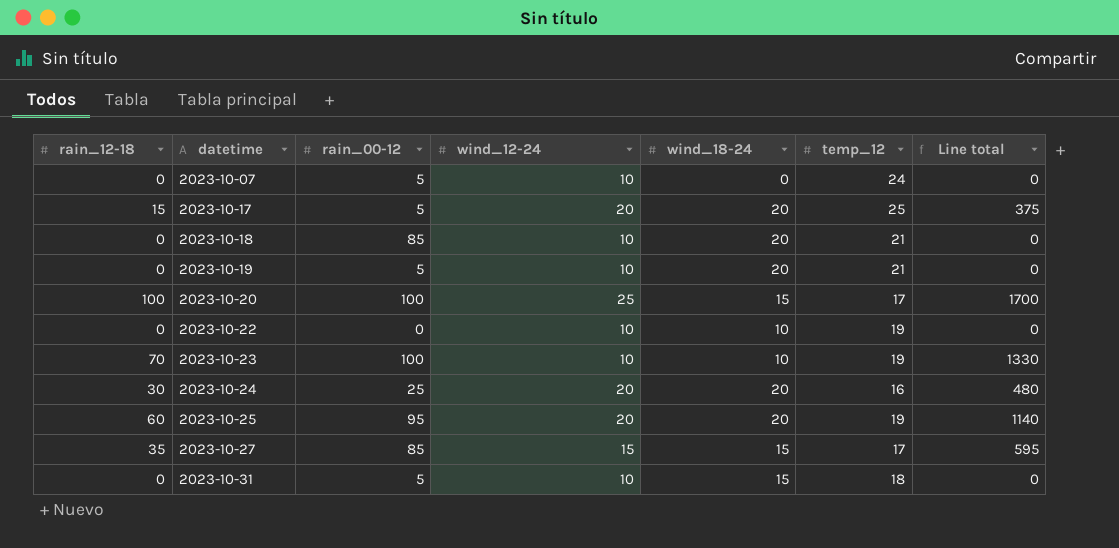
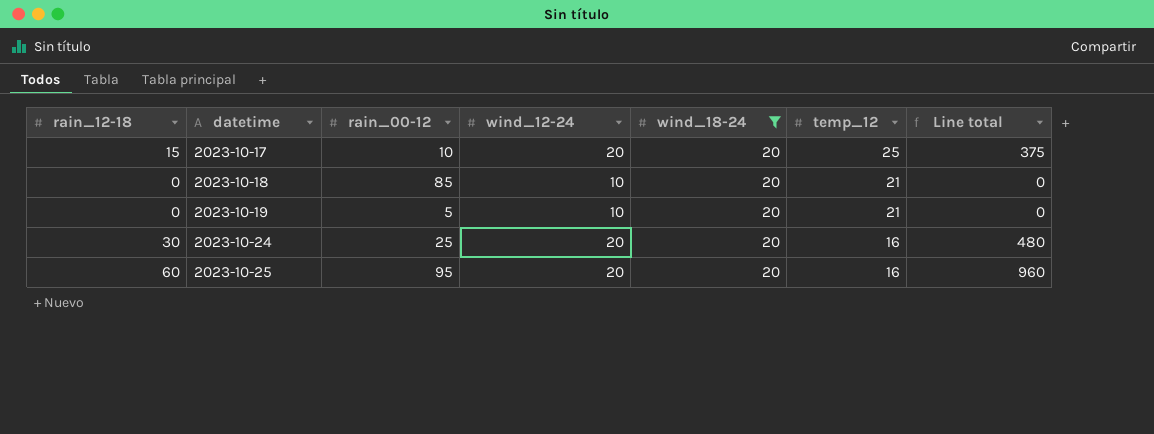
filter: none -> wind_18-24 = 20
2023-10-17 | rain_00-12: 5 -> 10
2023-10-25 | temp_12: 19 -> 16
2023-10-25 | Line total: 1140 -> 960

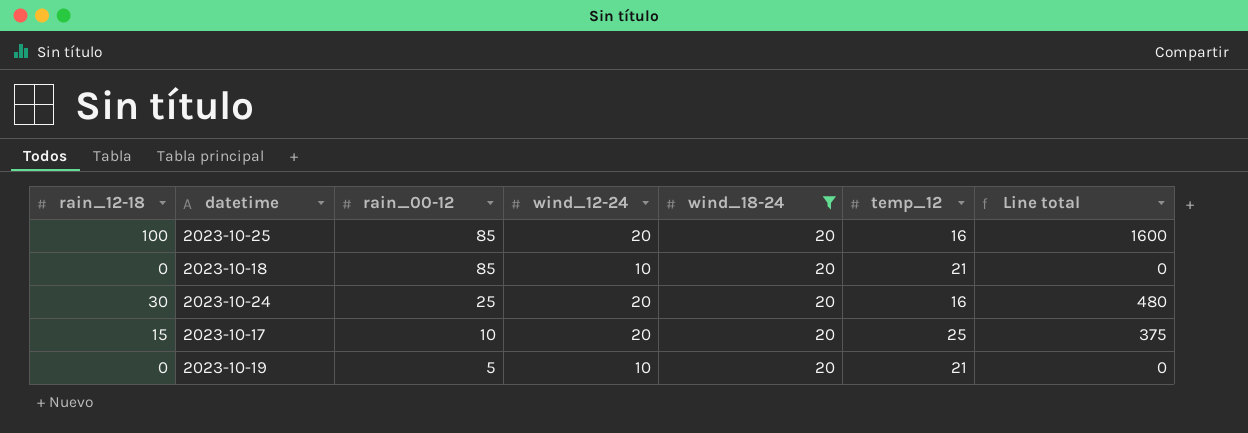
row order: datetime ascending -> rain_00-12 descending
2023-10-25 | rain_12-18: 60 -> 100
2023-10-25 | rain_00-12: 95 -> 85
2023-10-25 | Line total: 960 -> 1600

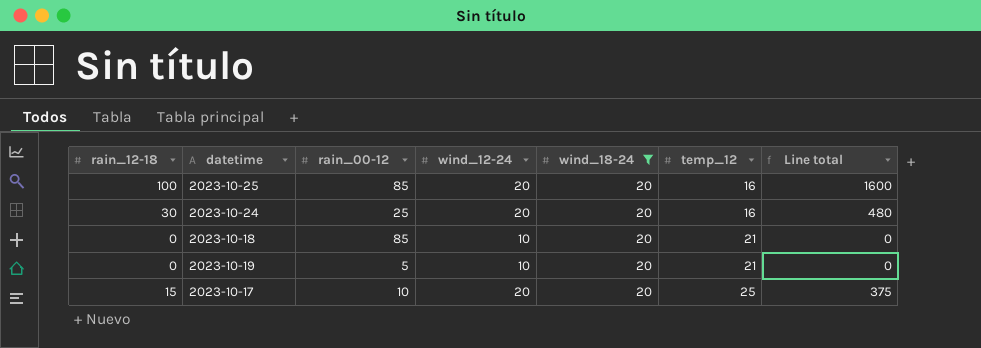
row order: rain_00-12 descending -> temp_12 ascending

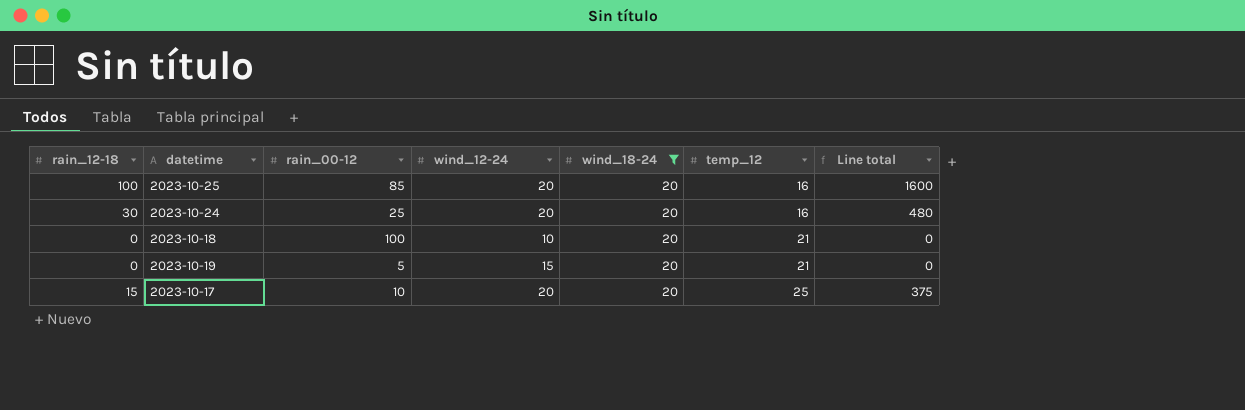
2023-10-18 | rain_00-12: 85 -> 100
2023-10-19 | wind_12-24: 10 -> 15

